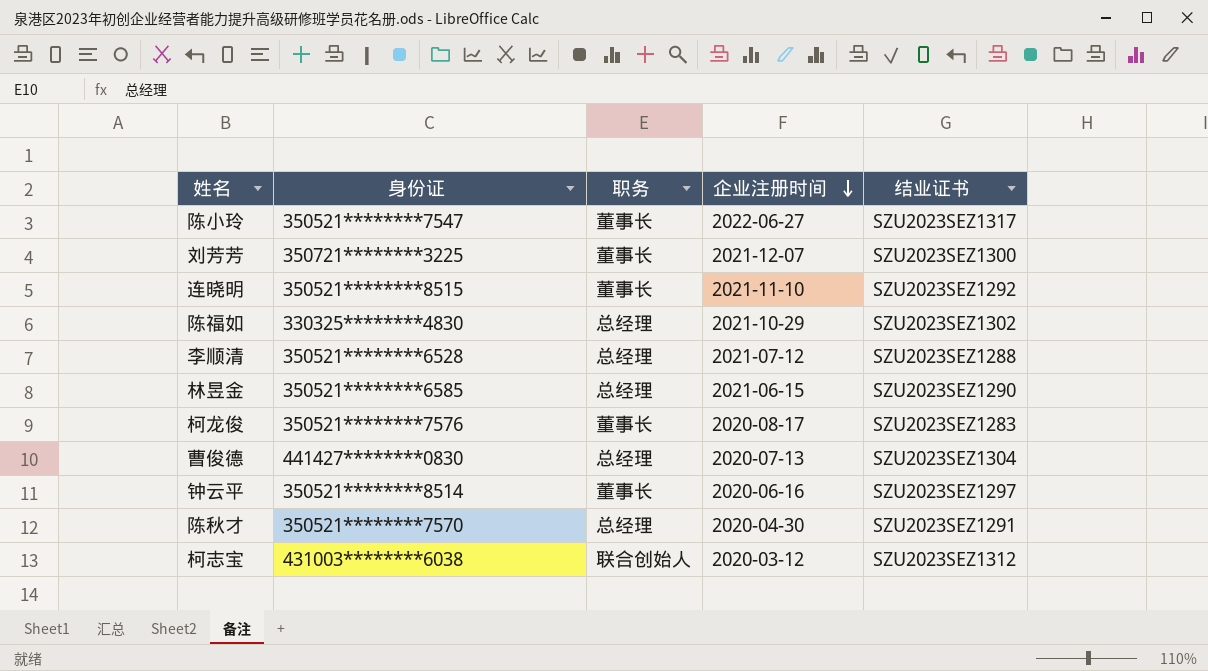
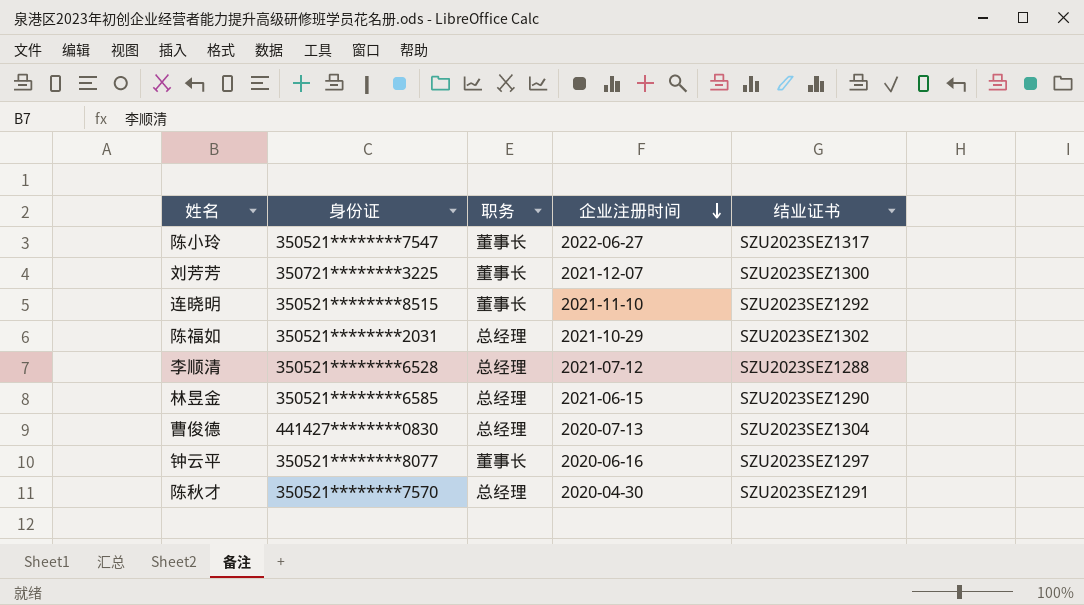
row 柯龙俊: 350521********7576 | 董事长 | 2020-08-17 | SZU2023SEZ1283 -> none
row 柯志宝: 431003********6038 | 联合创始人 | 2020-03-12 | SZU2023SEZ1312 -> none
陈福如 | 身份证: 330325********4830 -> 350521********2031
钟云平 | 身份证: 350521********8514 -> 350521********8077

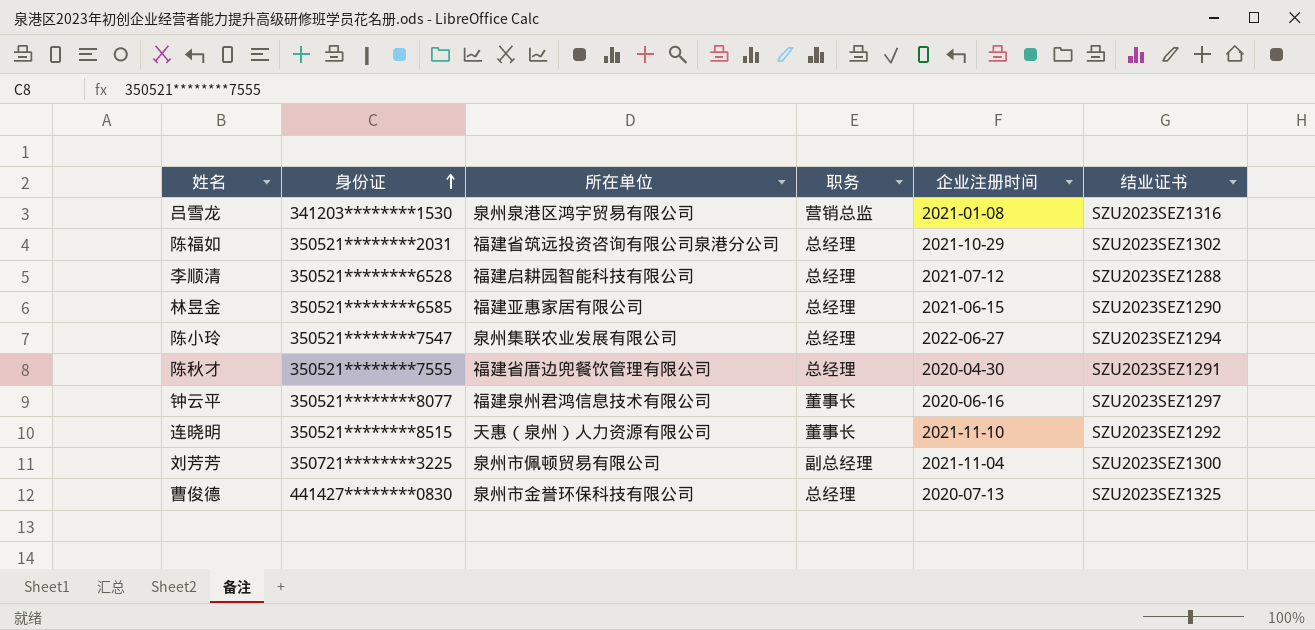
row order: 企业注册时间 descending -> 身份证 ascending
column 所在单位 | position: none -> 3
row 吕雪龙: none -> 341203********1530 | 泉州泉港区鸿宇贸易有限公司 | 营销总监 | 2021-01-08 | SZU2023SEZ1316
陈小玲 | 职务: 董事长 -> 总经理
陈小玲 | 结业证书: SZU2023SEZ1317 -> SZU2023SEZ1294
陈秋才 | 身份证: 350521********7570 -> 350521********7555
刘芳芳 | 职务: 董事长 -> 副总经理
刘芳芳 | 企业注册时间: 2021-12-07 -> 2021-11-04
曹俊德 | 结业证书: SZU2023SEZ1304 -> SZU2023SEZ1325

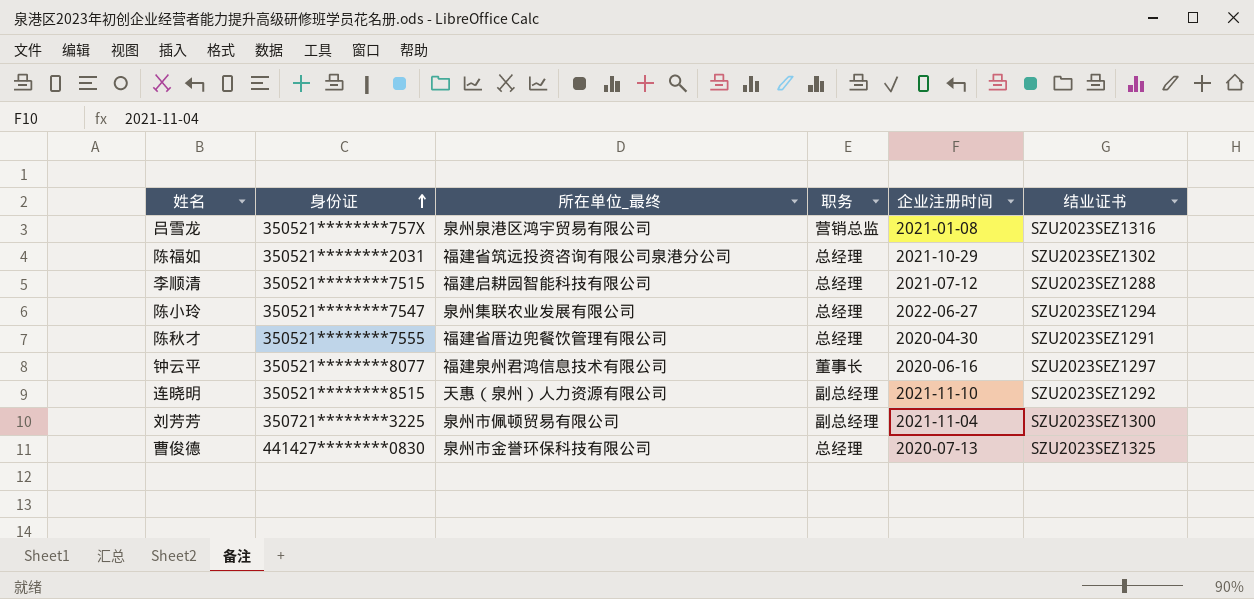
column name: 所在单位 -> 所在单位_最终
row 林昱金: 350521********6585 | 福建亚惠家居有限公司 | 总经理 | 2021-06-15 | SZU2023SEZ1290 -> none
吕雪龙 | 身份证: 341203********1530 -> 350521********757X
李顺清 | 身份证: 350521********6528 -> 350521********7515
连晓明 | 职务: 董事长 -> 副总经理

